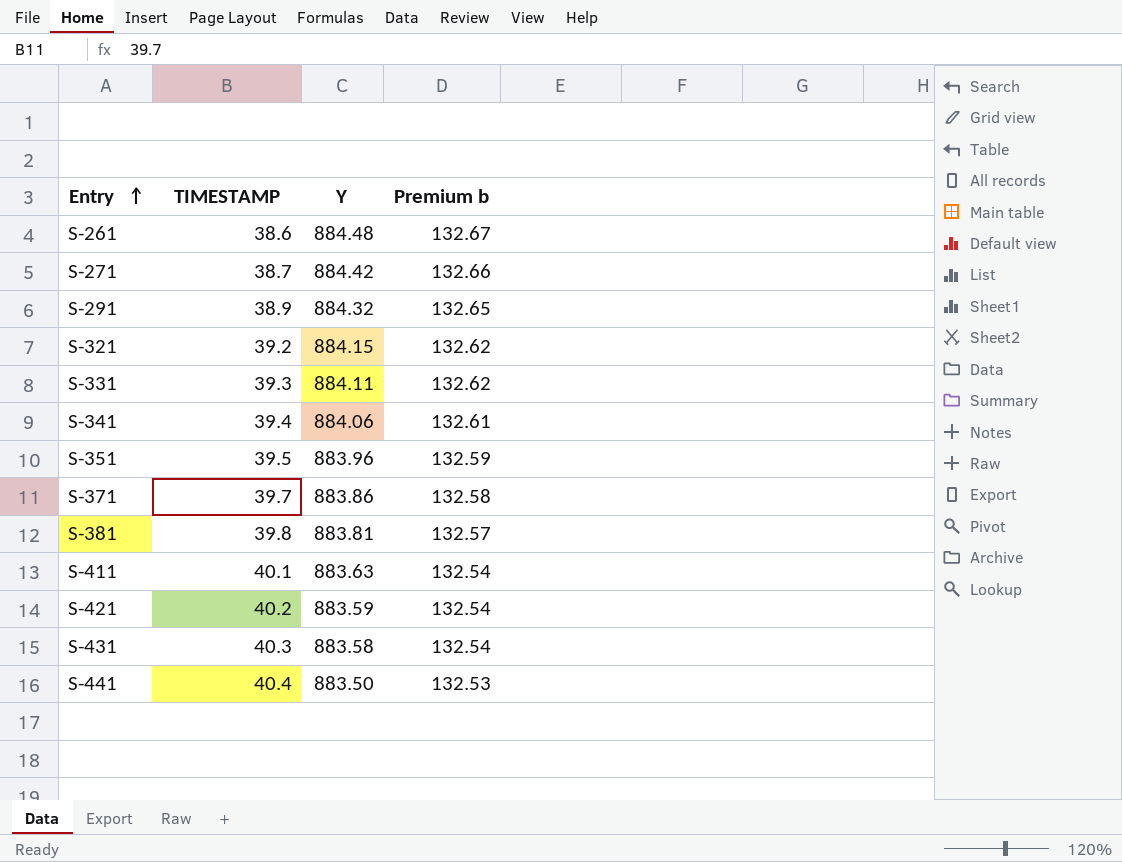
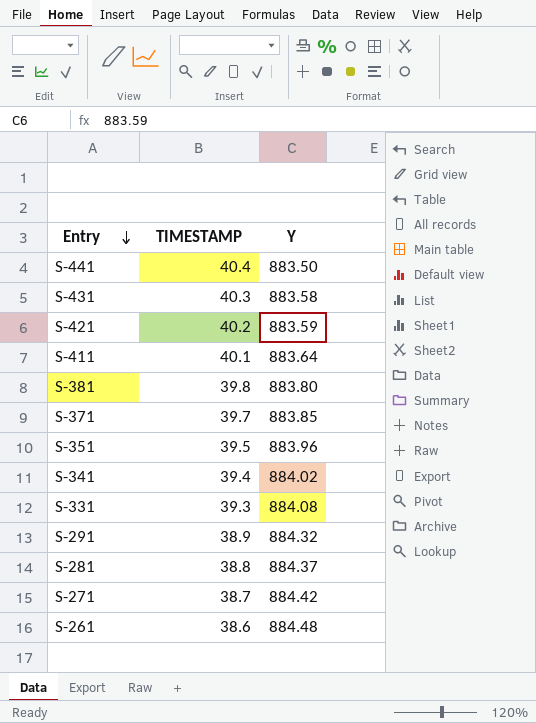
row order: Entry ascending -> Entry descending
column Premium b | formula: [Y] * 0.15 -> none
row S-321: 39.2 | 884.15 | 132.62 -> none
S-411 | Y: 883.63 -> 883.64
S-381 | Y: 883.81 -> 883.80
S-371 | Y: 883.86 -> 883.85
S-341 | Y: 884.06 -> 884.02
S-331 | Y: 884.11 -> 884.08
row S-281: none -> 38.8 | 884.37

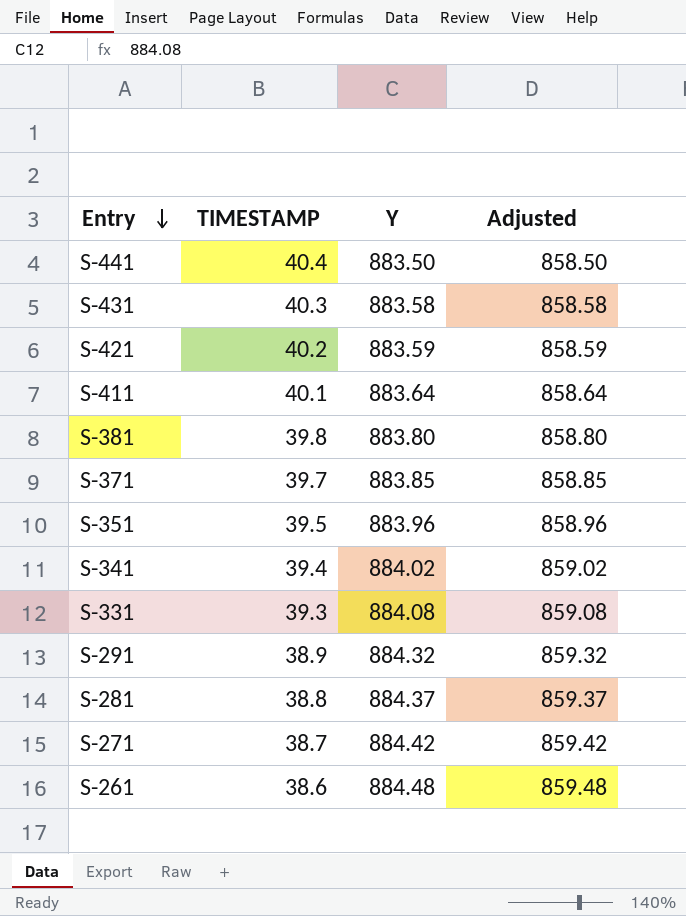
column Adjusted | formula: none -> [Y] - 25

